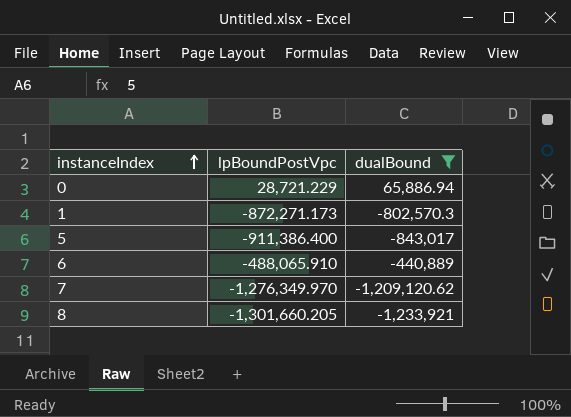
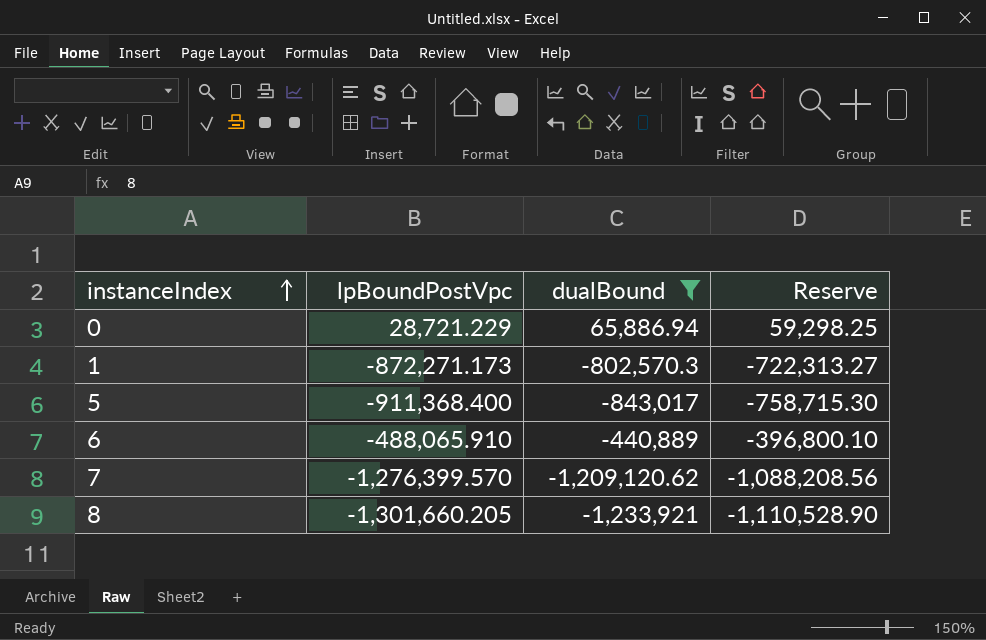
column Reserve | formula: none -> [dualBound] * 0.9
5 | lpBoundPostVpc: -911,386.400 -> -911,368.400
7 | lpBoundPostVpc: -1,276,349.970 -> -1,276,399.570

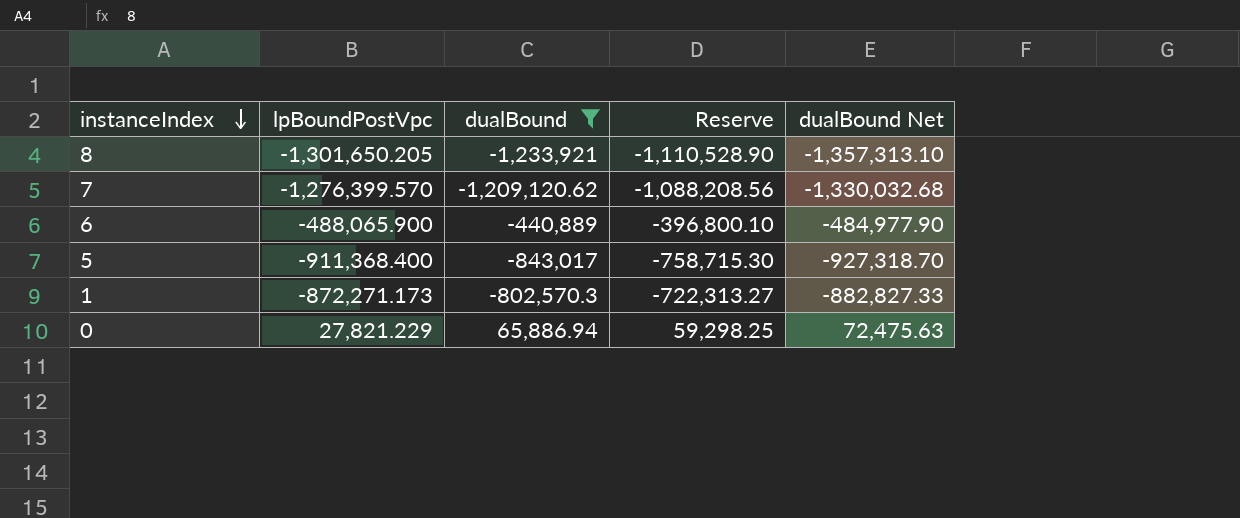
row order: instanceIndex ascending -> instanceIndex descending
column dualBound Net | formula: none -> [dualBound] * 1.1
8 | lpBoundPostVpc: -1,301,660.205 -> -1,301,650.205
6 | lpBoundPostVpc: -488,065.910 -> -488,065.900
0 | lpBoundPostVpc: 28,721.229 -> 27,821.229

